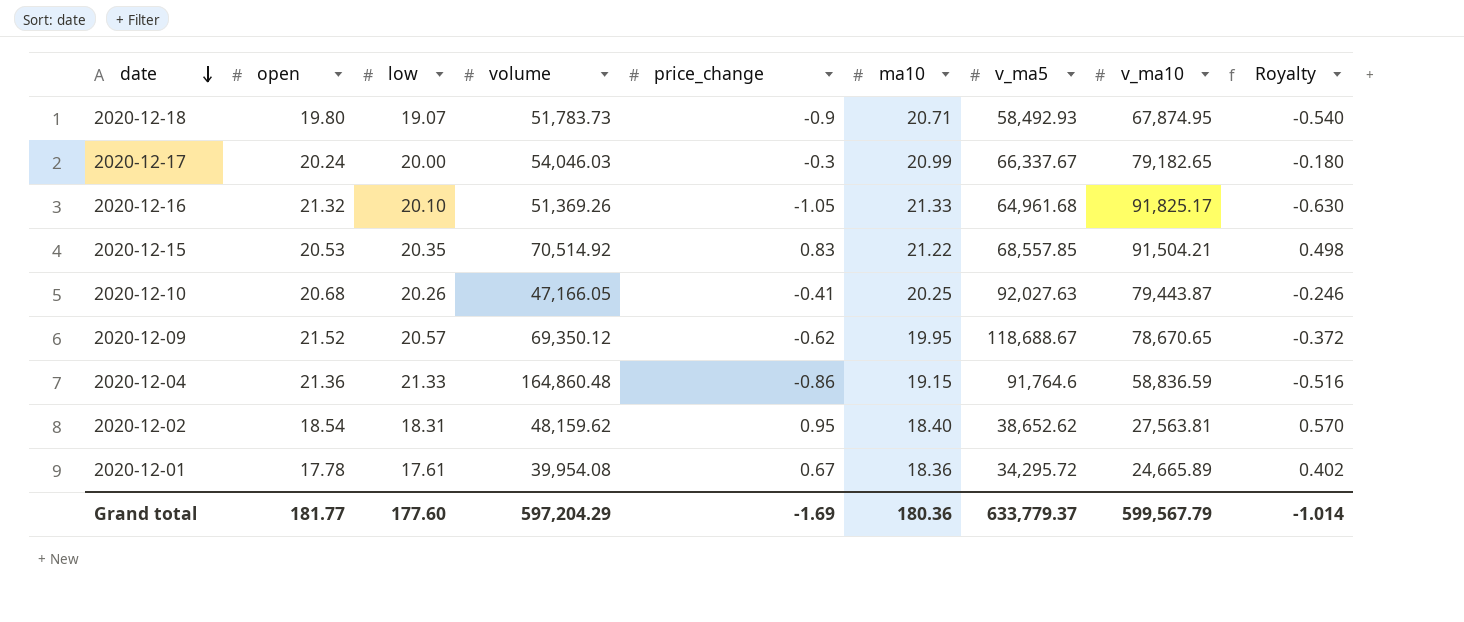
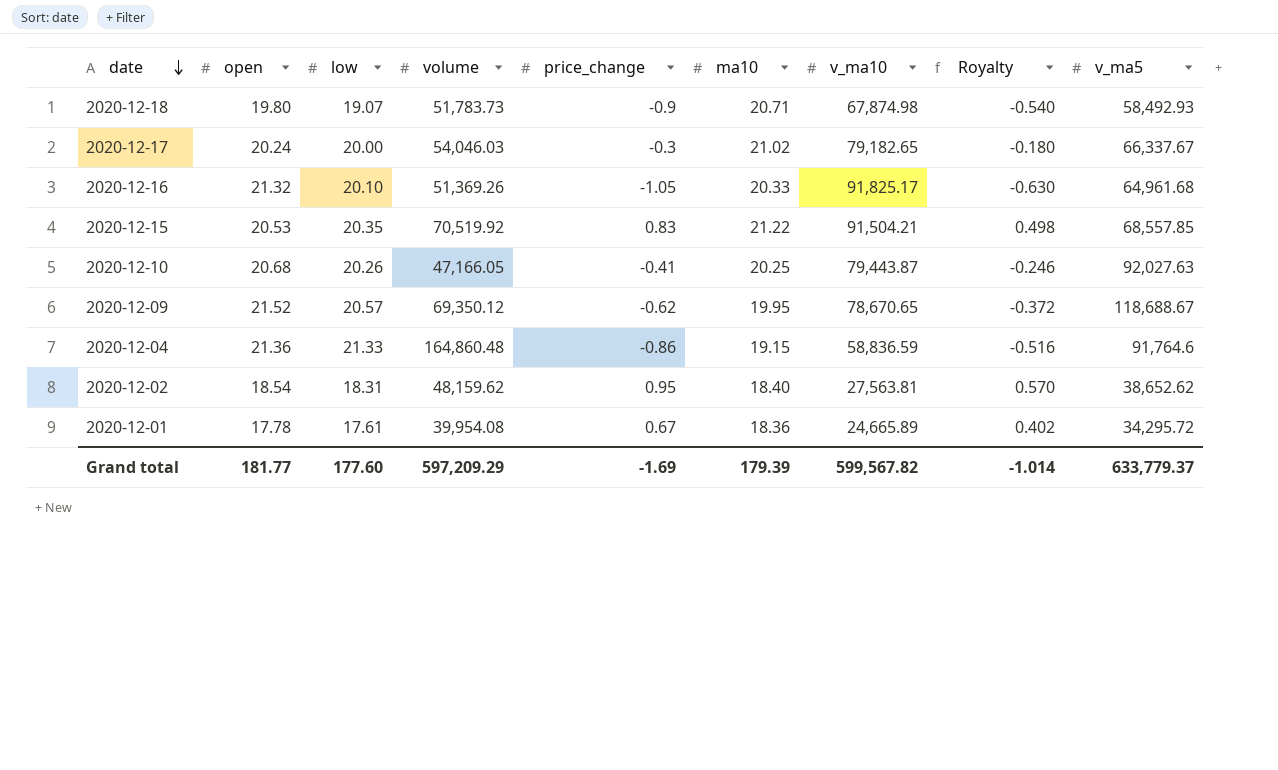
column v_ma5 | position: 7 -> 9
2020-12-18 | v_ma10: 67,874.95 -> 67,874.98
2020-12-17 | ma10: 20.99 -> 21.02
2020-12-16 | ma10: 21.33 -> 20.33
2020-12-15 | volume: 70,514.92 -> 70,519.92
Grand total | volume: 597,204.29 -> 597,209.29
Grand total | ma10: 180.36 -> 179.39
Grand total | v_ma10: 599,567.79 -> 599,567.82

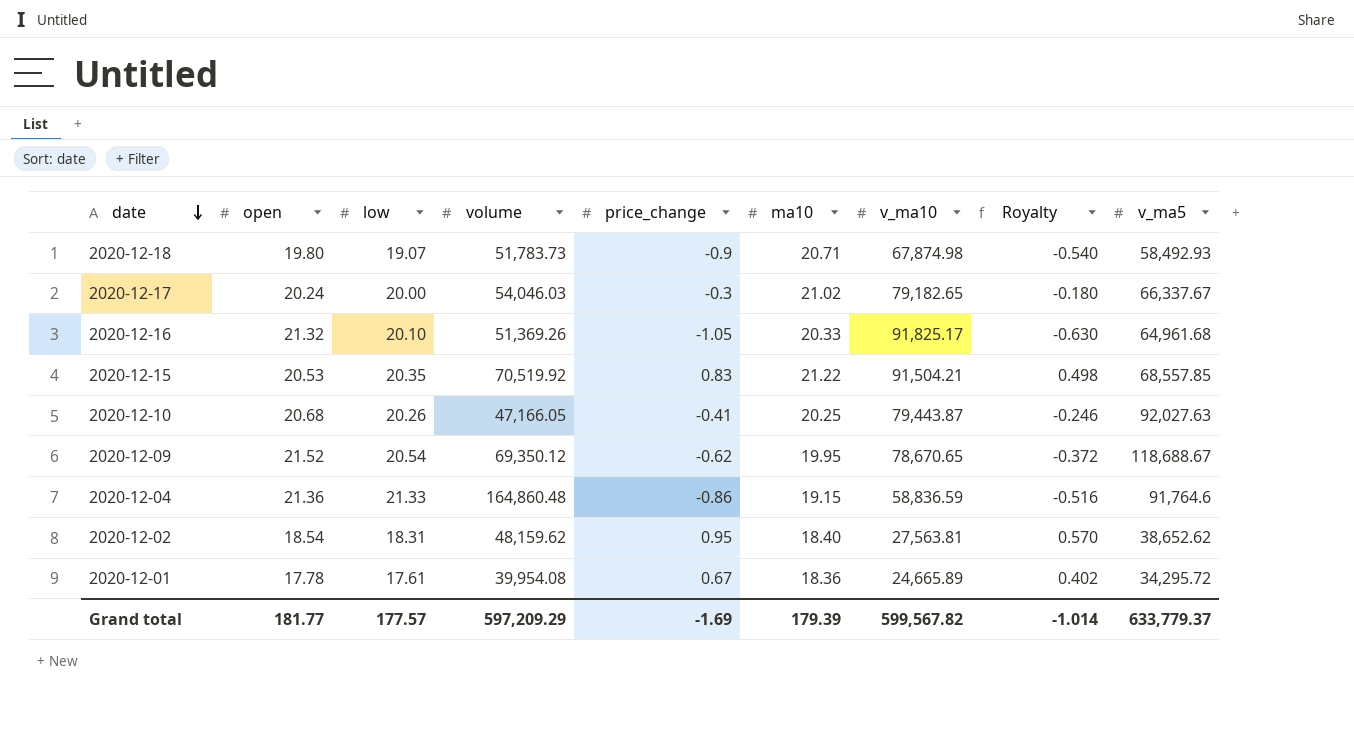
2020-12-09 | low: 20.57 -> 20.54
Grand total | low: 177.60 -> 177.57

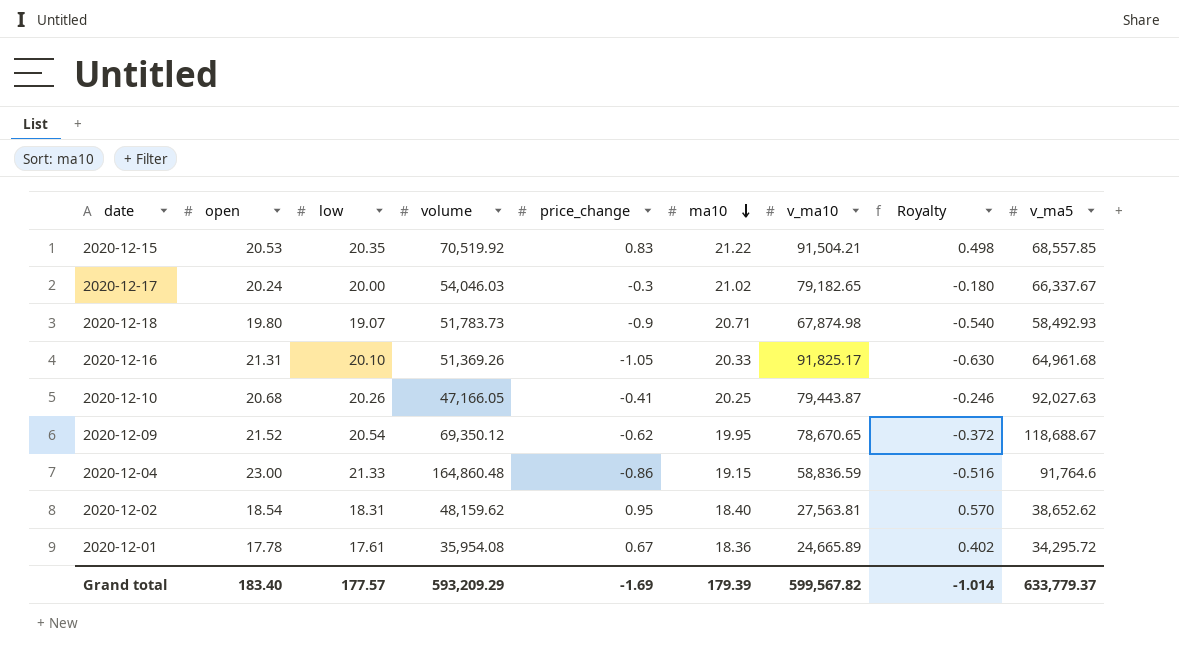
row order: date descending -> ma10 descending
2020-12-16 | open: 21.32 -> 21.31
2020-12-04 | open: 21.36 -> 23.00
2020-12-01 | volume: 39,954.08 -> 35,954.08
Grand total | open: 181.77 -> 183.40
Grand total | volume: 597,209.29 -> 593,209.29

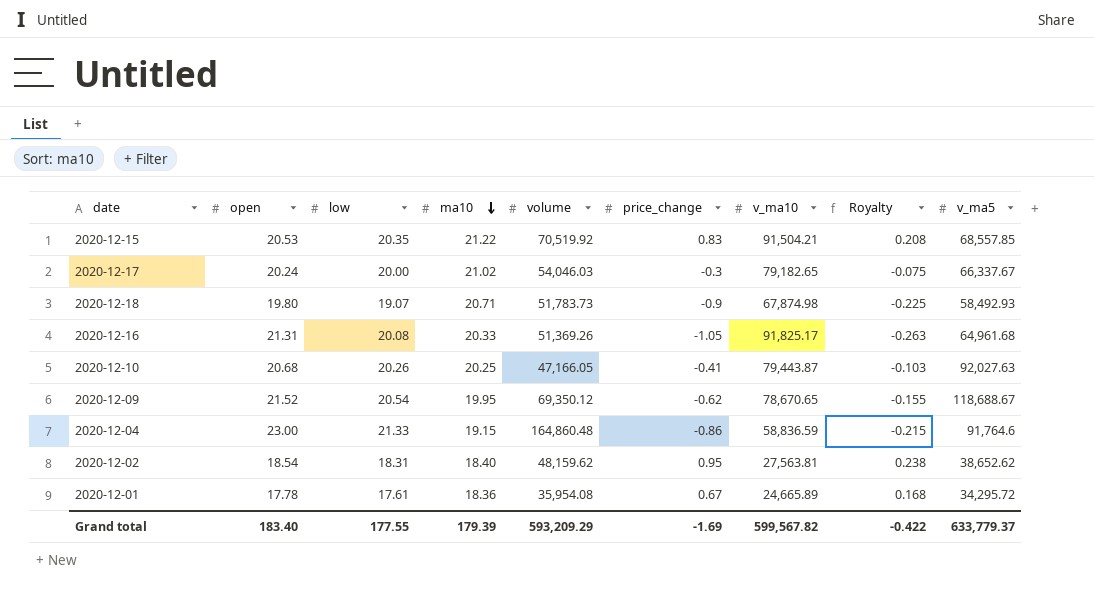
column ma10 | position: 6 -> 4
column Royalty | formula: [price_change] * 0.6 -> [price_change] * 0.25
2020-12-16 | low: 20.10 -> 20.08
Grand total | low: 177.57 -> 177.55
Grand total | Royalty: -1.014 -> -0.422

